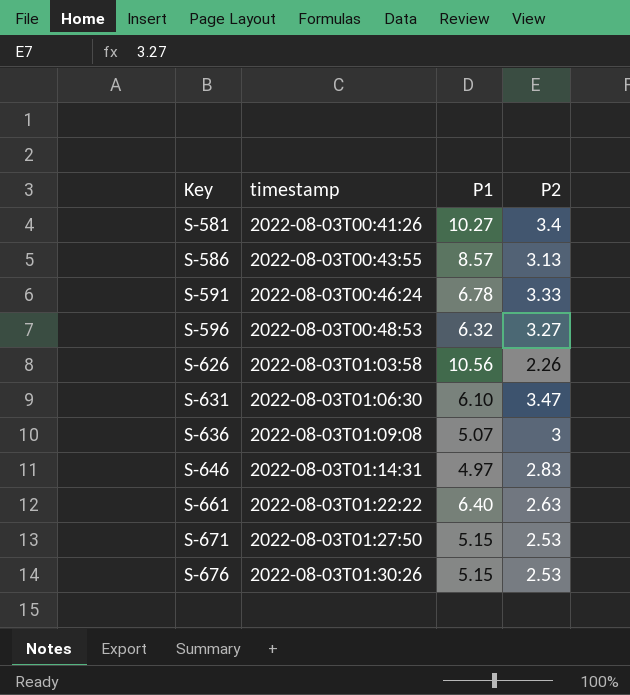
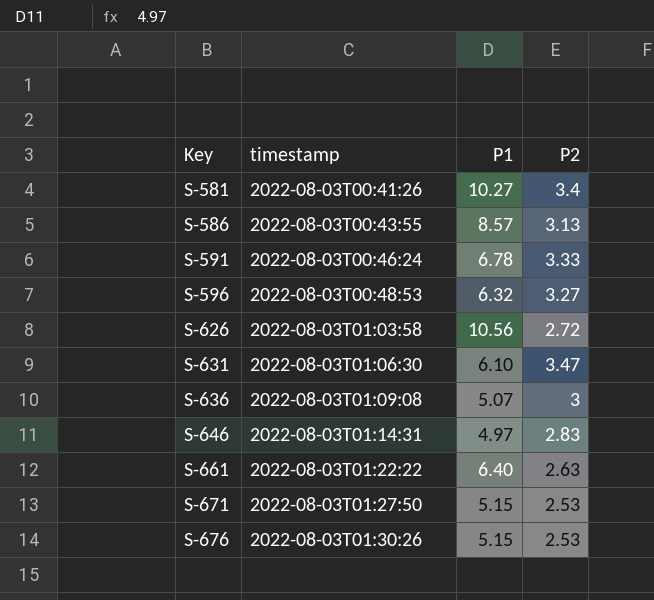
S-626 | P2: 2.26 -> 2.72

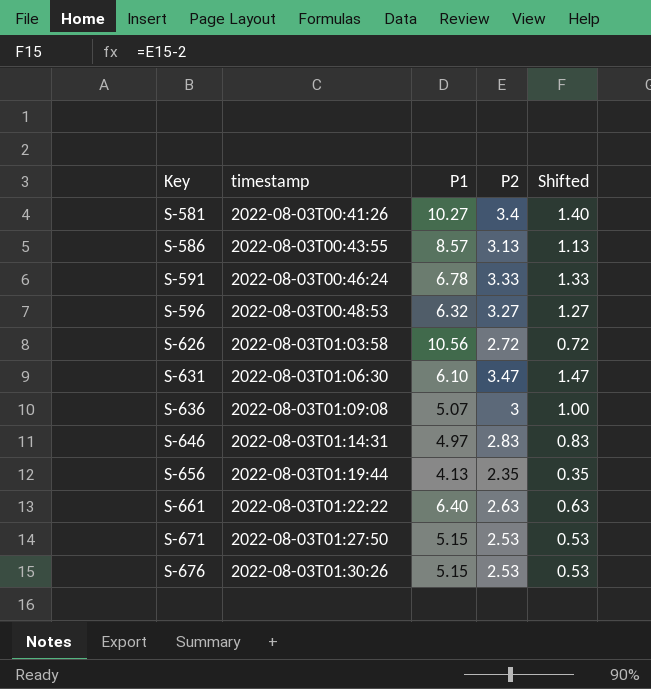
column Shifted | formula: none -> [P2] - 2
row S-656: none -> 2022-08-03T01:19:44 | 4.13 | 2.35 | 0.35

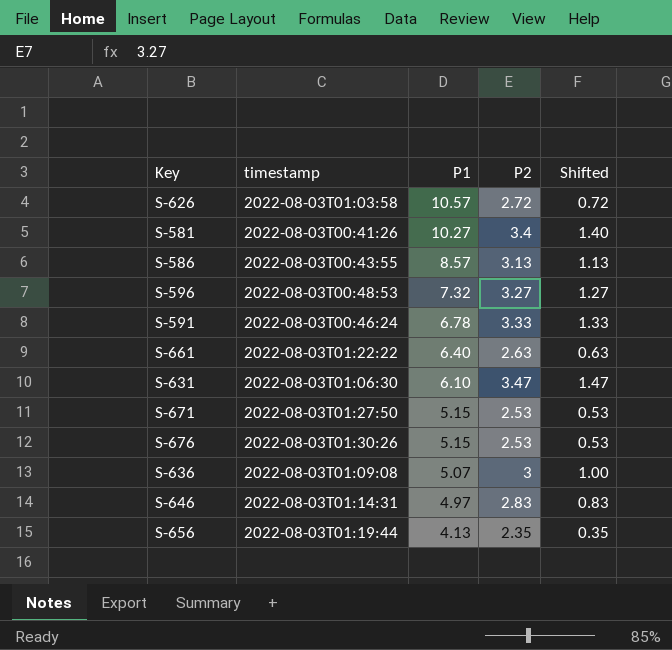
row order: Key ascending -> P1 descending
S-626 | P1: 10.56 -> 10.57
S-596 | P1: 6.32 -> 7.32

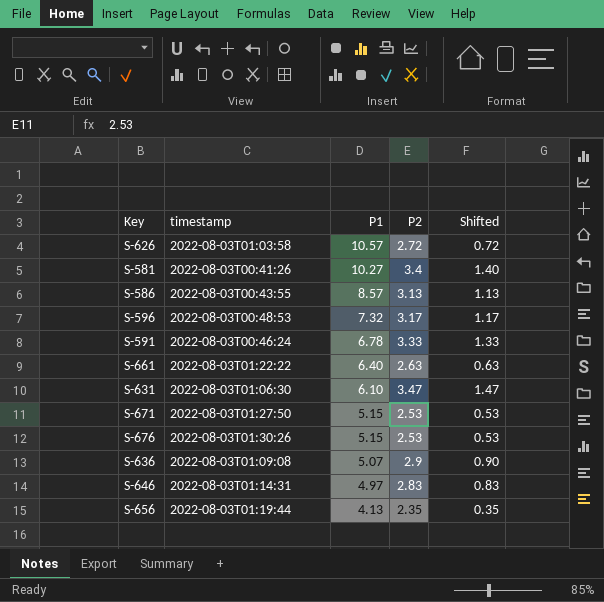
S-596 | P2: 3.27 -> 3.17
S-596 | Shifted: 1.27 -> 1.17
S-636 | P2: 3 -> 2.9
S-636 | Shifted: 1.00 -> 0.90

